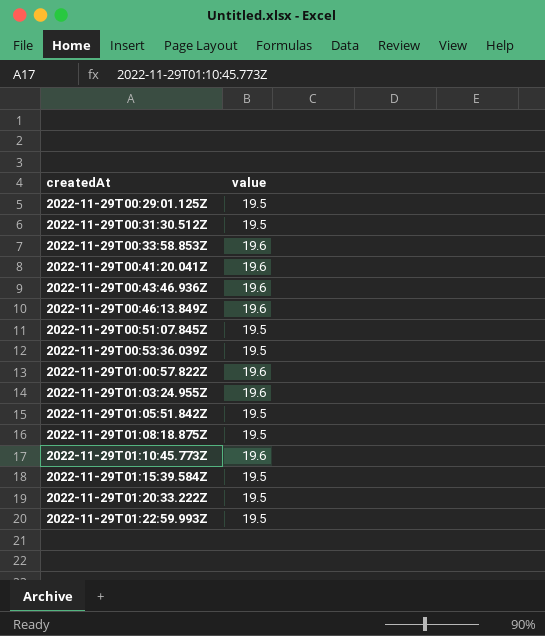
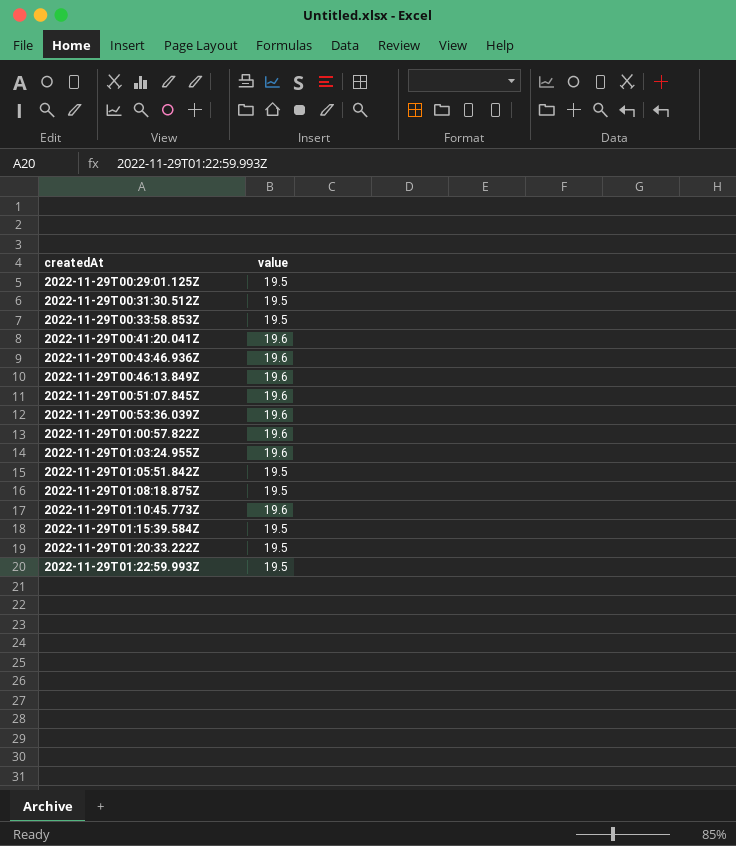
2022-11-29T00:33:58.853Z | value: 19.6 -> 19.5
2022-11-29T00:51:07.845Z | value: 19.5 -> 19.6
2022-11-29T00:53:36.039Z | value: 19.5 -> 19.6

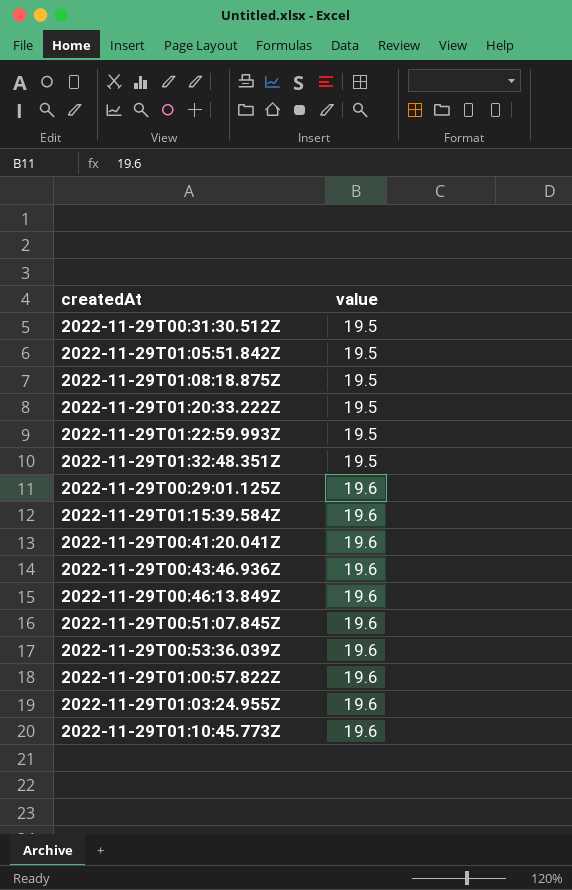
row order: createdAt ascending -> value ascending
row 2022-11-29T00:33:58.853Z: 19.5 -> none
row 2022-11-29T01:32:48.351Z: none -> 19.5
2022-11-29T00:29:01.125Z | value: 19.5 -> 19.6
2022-11-29T01:15:39.584Z | value: 19.5 -> 19.6

